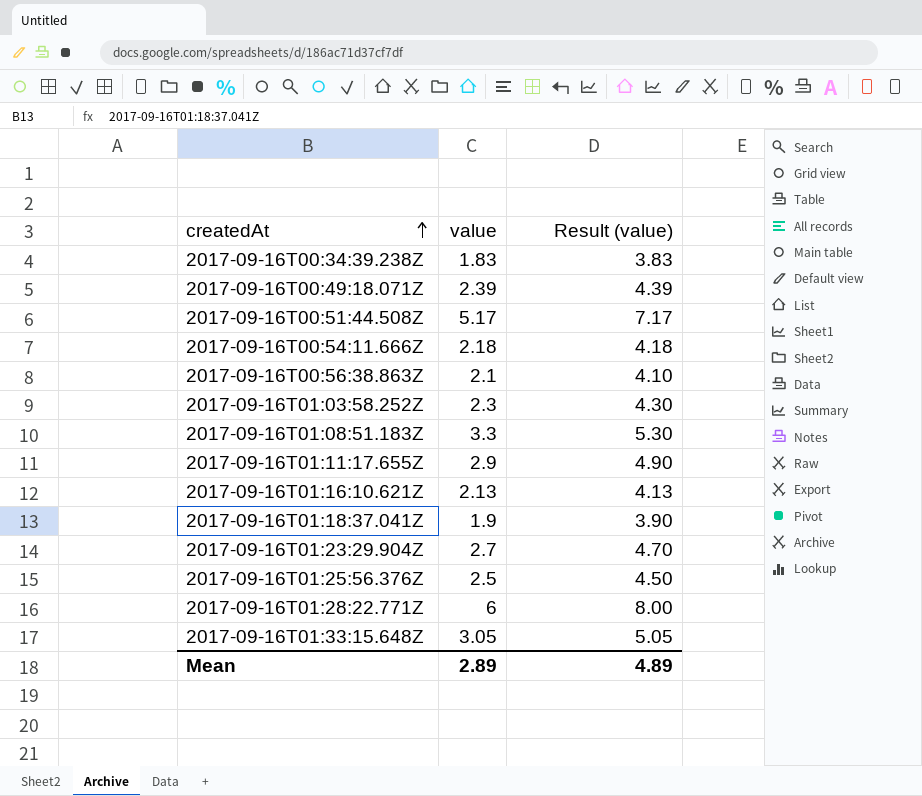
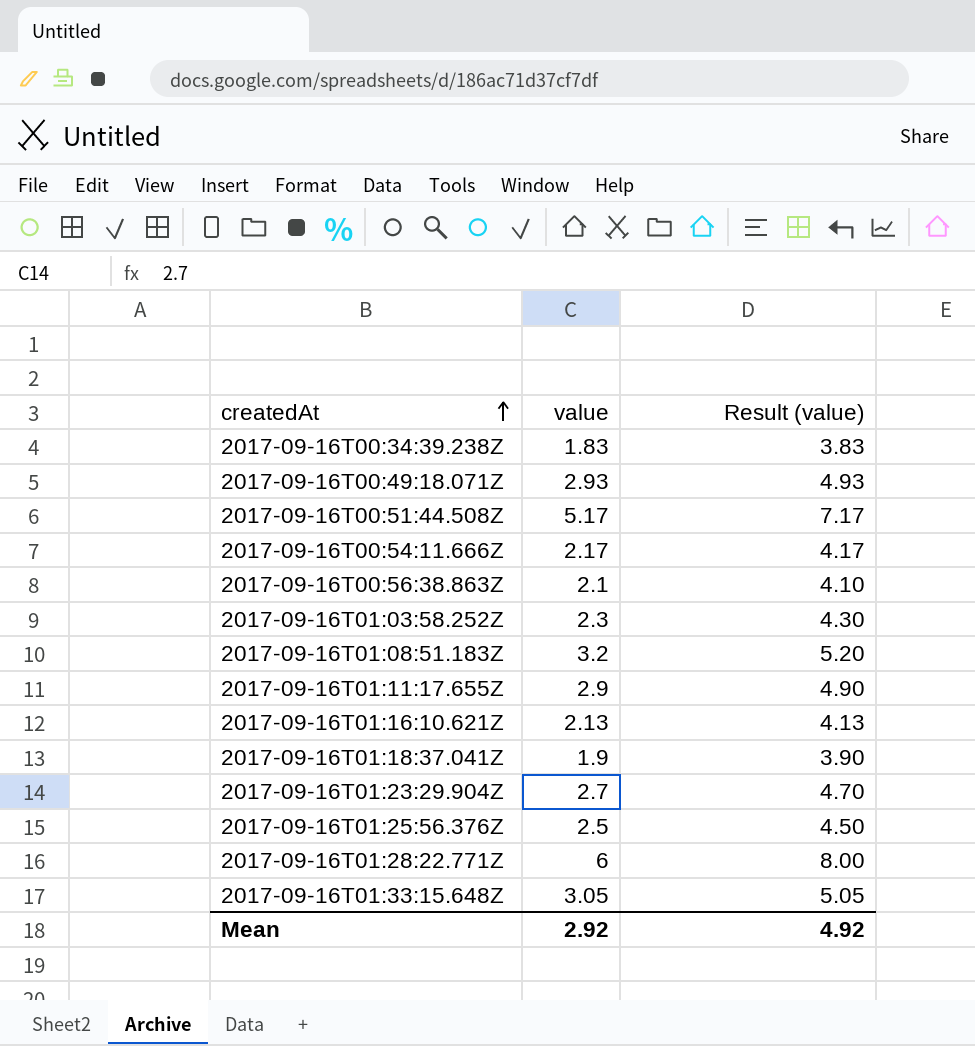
2017-09-16T00:49:18.071Z | value: 2.39 -> 2.93
2017-09-16T00:49:18.071Z | Result (value): 4.39 -> 4.93
2017-09-16T00:54:11.666Z | value: 2.18 -> 2.17
2017-09-16T00:54:11.666Z | Result (value): 4.18 -> 4.17
2017-09-16T01:08:51.183Z | value: 3.3 -> 3.2
2017-09-16T01:08:51.183Z | Result (value): 5.30 -> 5.20
Mean | value: 2.89 -> 2.92
Mean | Result (value): 4.89 -> 4.92

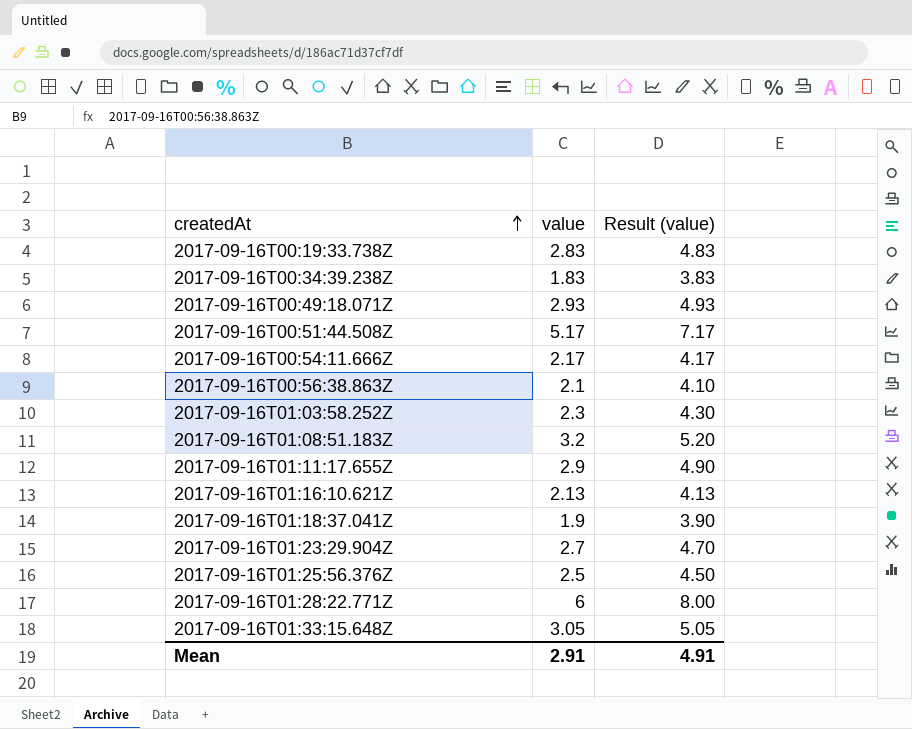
row 2017-09-16T00:19:33.738Z: none -> 2.83 | 4.83
Mean | value: 2.92 -> 2.91
Mean | Result (value): 4.92 -> 4.91

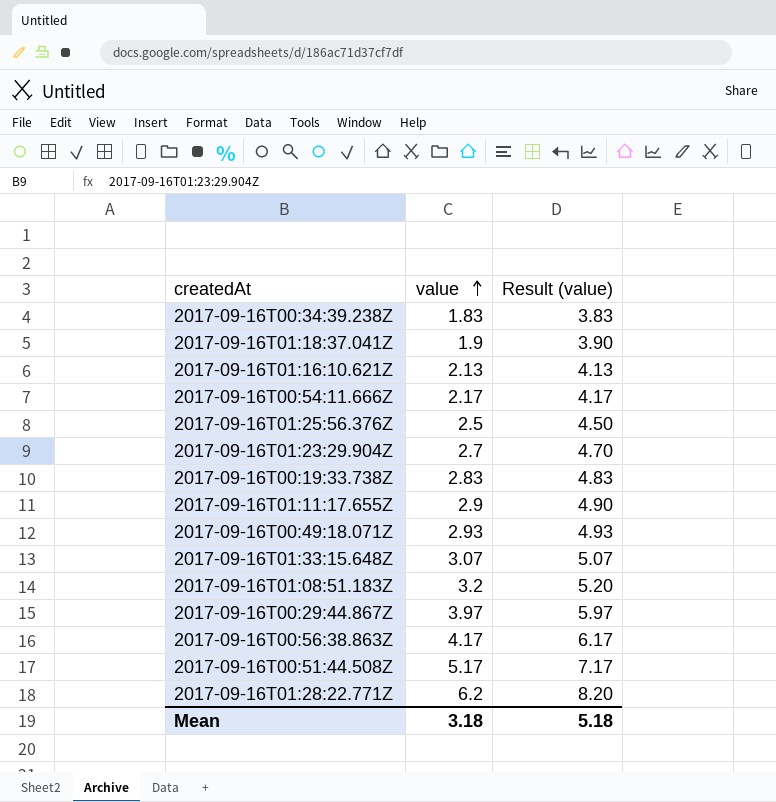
row order: createdAt ascending -> value ascending
row 2017-09-16T01:03:58.252Z: 2.3 | 4.30 -> none
2017-09-16T01:33:15.648Z | value: 3.05 -> 3.07
2017-09-16T01:33:15.648Z | Result (value): 5.05 -> 5.07
row 2017-09-16T00:29:44.867Z: none -> 3.97 | 5.97
2017-09-16T00:56:38.863Z | value: 2.1 -> 4.17
2017-09-16T00:56:38.863Z | Result (value): 4.10 -> 6.17
2017-09-16T01:28:22.771Z | value: 6 -> 6.2
2017-09-16T01:28:22.771Z | Result (value): 8.00 -> 8.20
Mean | value: 2.91 -> 3.18
Mean | Result (value): 4.91 -> 5.18

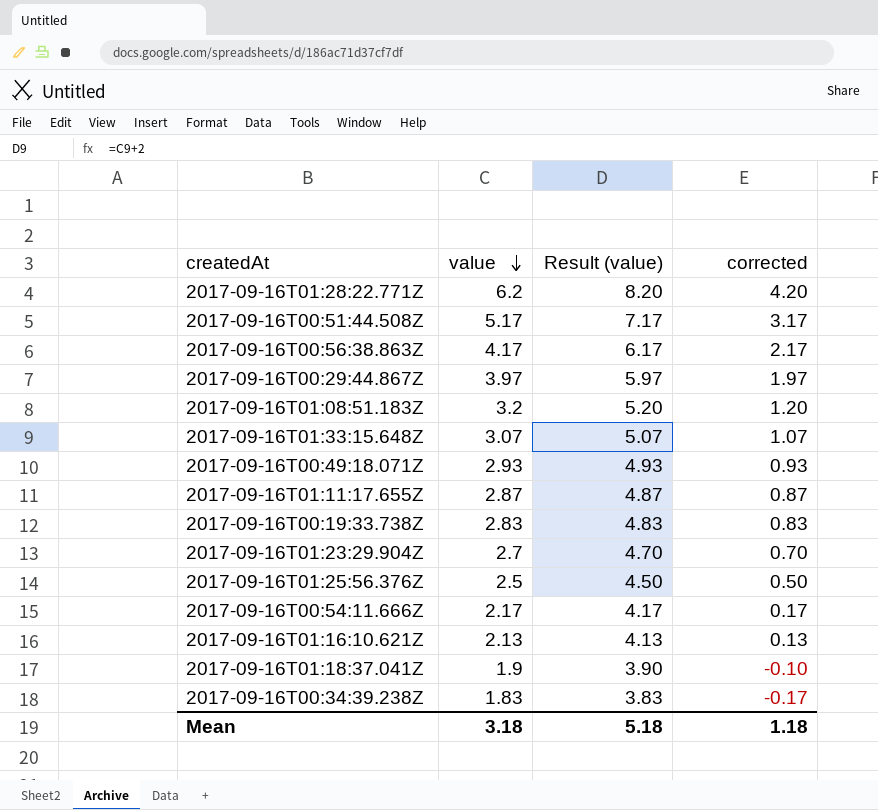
row order: value ascending -> value descending
column corrected | formula: none -> [value] - 2
2017-09-16T01:11:17.655Z | value: 2.9 -> 2.87
2017-09-16T01:11:17.655Z | Result (value): 4.90 -> 4.87

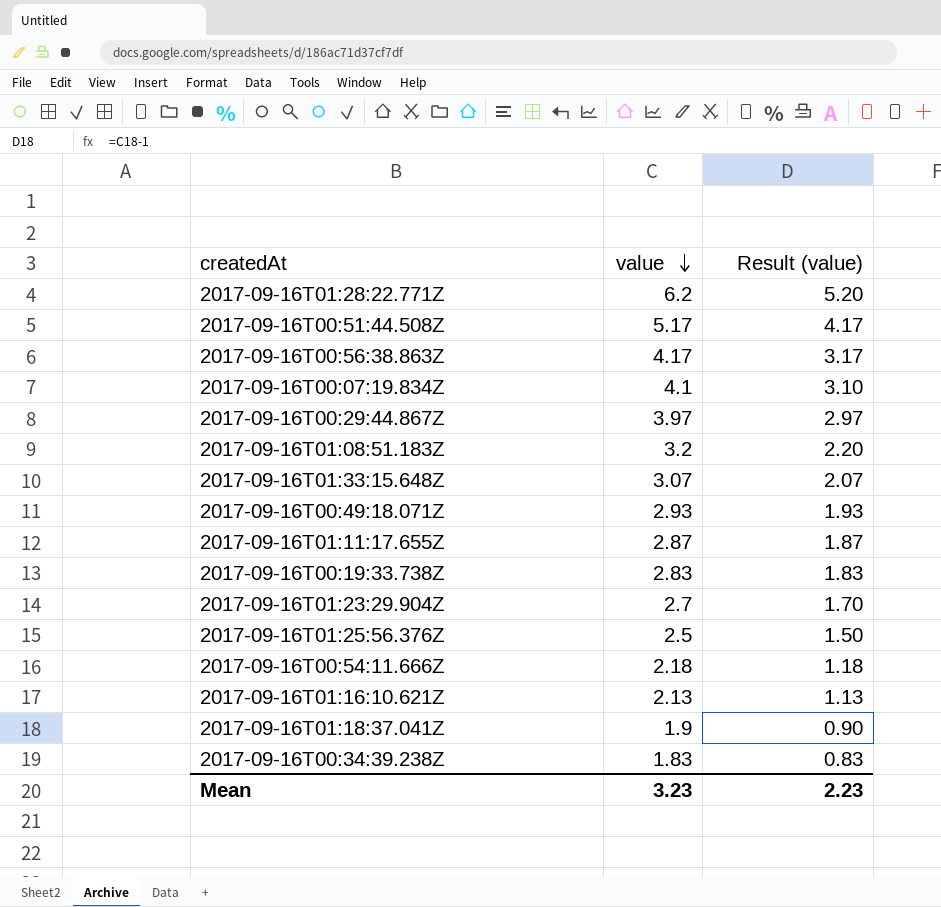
column corrected | formula: [value] - 2 -> none
column Result (value) | formula: [value] + 2 -> [value] - 1
row 2017-09-16T00:07:19.834Z: none -> 4.1 | 3.10
2017-09-16T00:54:11.666Z | value: 2.17 -> 2.18
Mean | value: 3.18 -> 3.23
Mean | Result (value): 5.18 -> 2.23

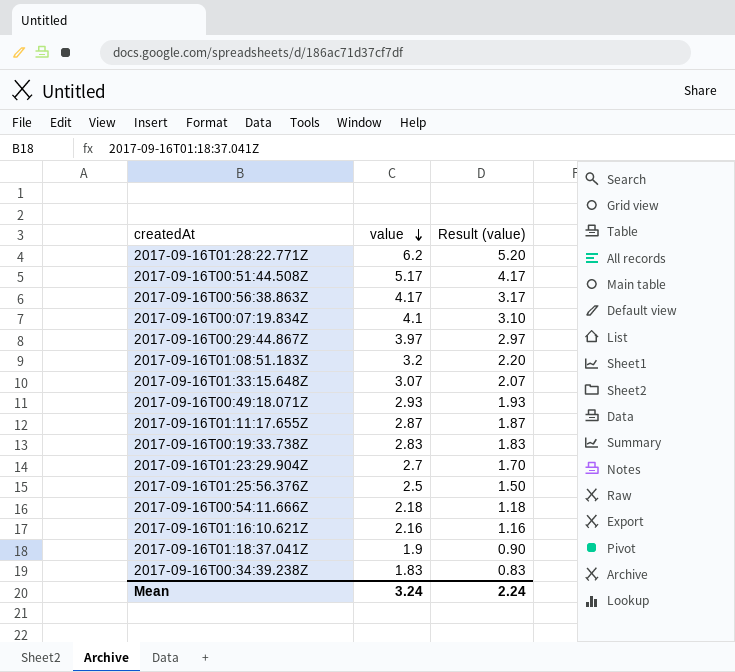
2017-09-16T01:16:10.621Z | value: 2.13 -> 2.16
2017-09-16T01:16:10.621Z | Result (value): 1.13 -> 1.16
Mean | value: 3.23 -> 3.24
Mean | Result (value): 2.23 -> 2.24

